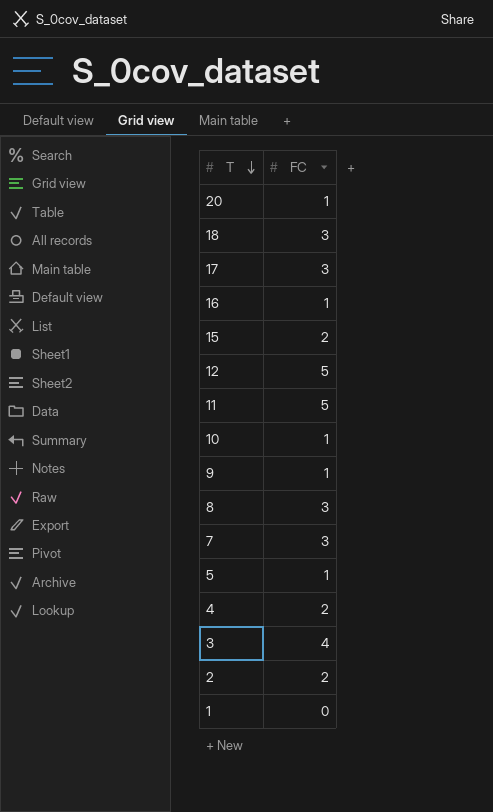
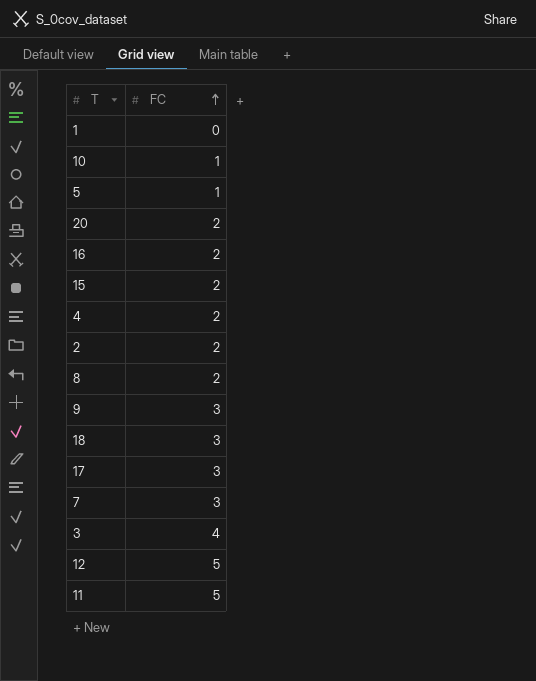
row order: T descending -> FC ascending
20 | FC: 1 -> 2
16 | FC: 1 -> 2
8 | FC: 3 -> 2
9 | FC: 1 -> 3

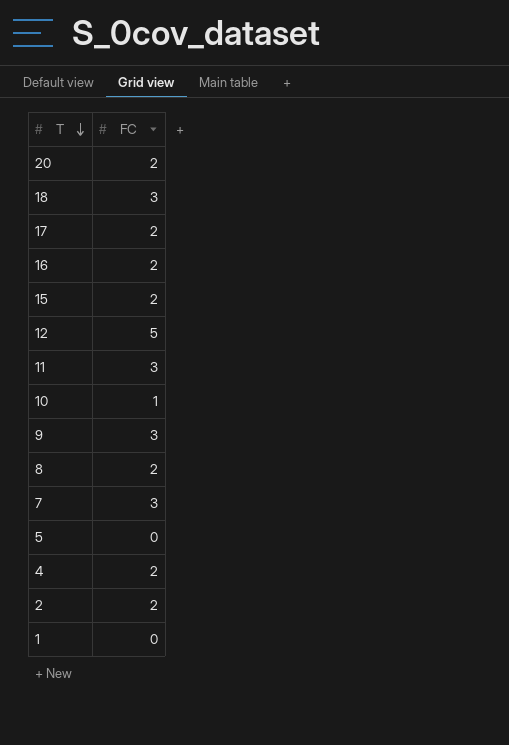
row order: FC ascending -> T descending
row 3: 4 -> none
17 | FC: 3 -> 2
11 | FC: 5 -> 3
5 | FC: 1 -> 0

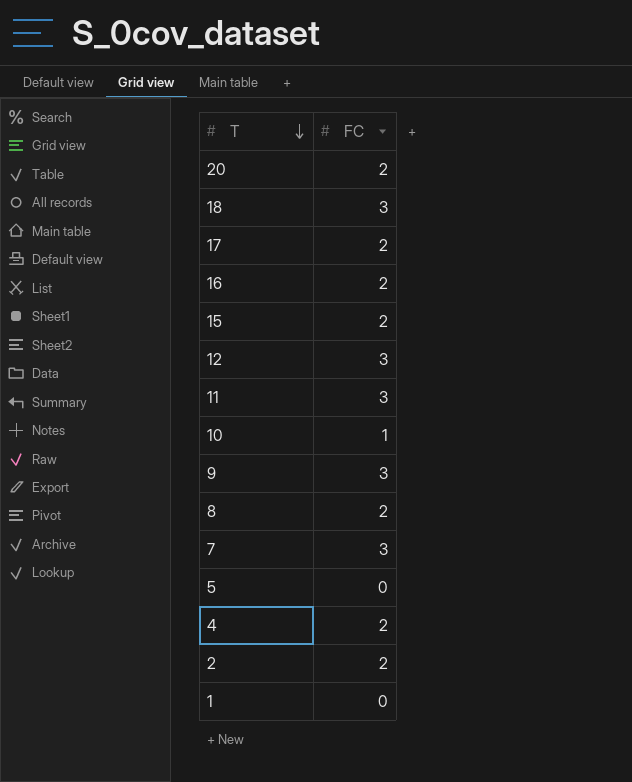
12 | FC: 5 -> 3

